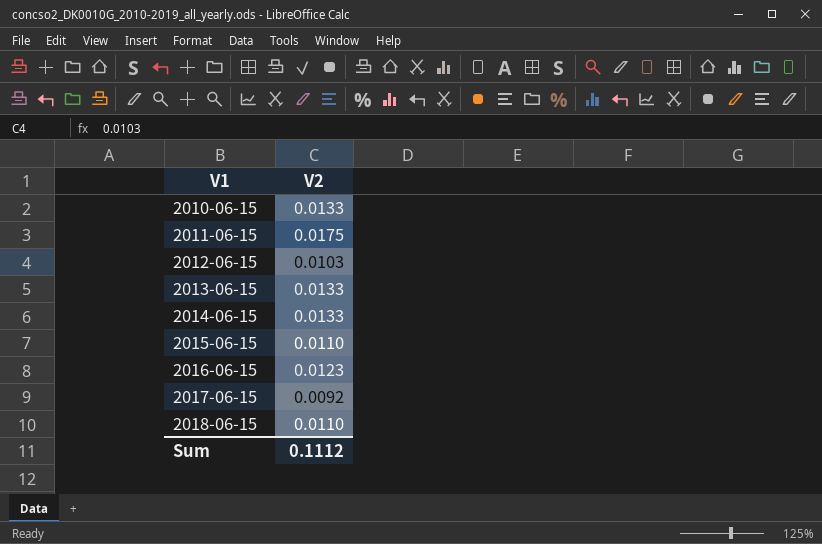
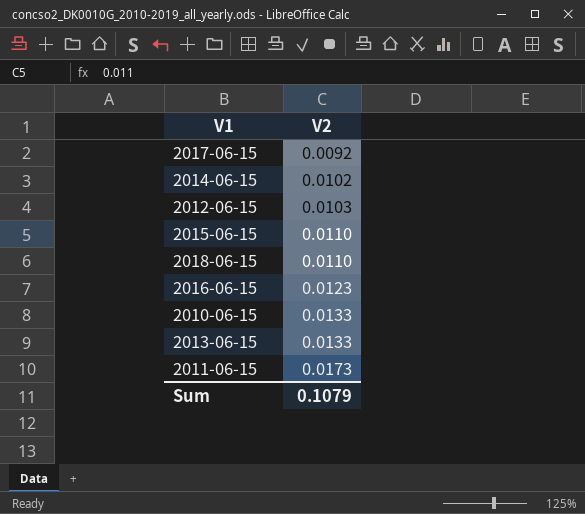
row order: V1 ascending -> V2 ascending
2014-06-15 | V2: 0.0133 -> 0.0102
2011-06-15 | V2: 0.0175 -> 0.0173
Sum | V2: 0.1112 -> 0.1079

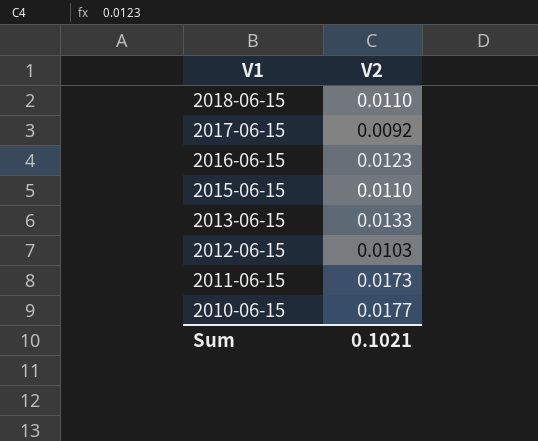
row order: V2 ascending -> V1 descending
row 2014-06-15: 0.0102 -> none
2010-06-15 | V2: 0.0133 -> 0.0177
Sum | V2: 0.1079 -> 0.1021

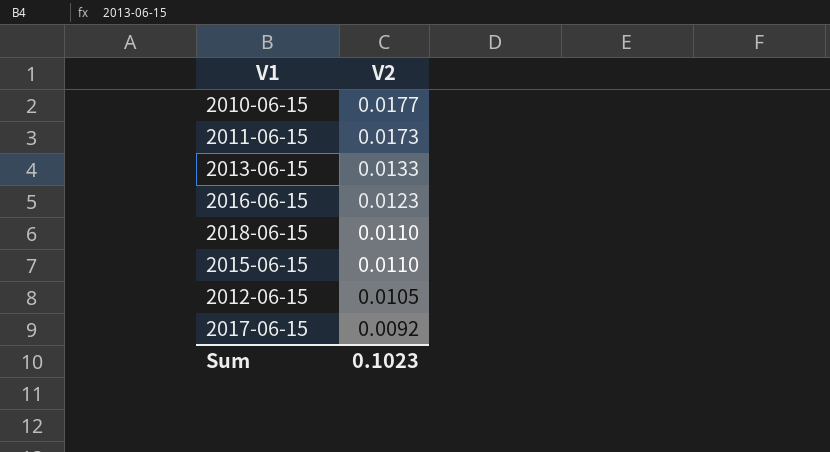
row order: V1 descending -> V2 descending
2012-06-15 | V2: 0.0103 -> 0.0105
Sum | V2: 0.1021 -> 0.1023

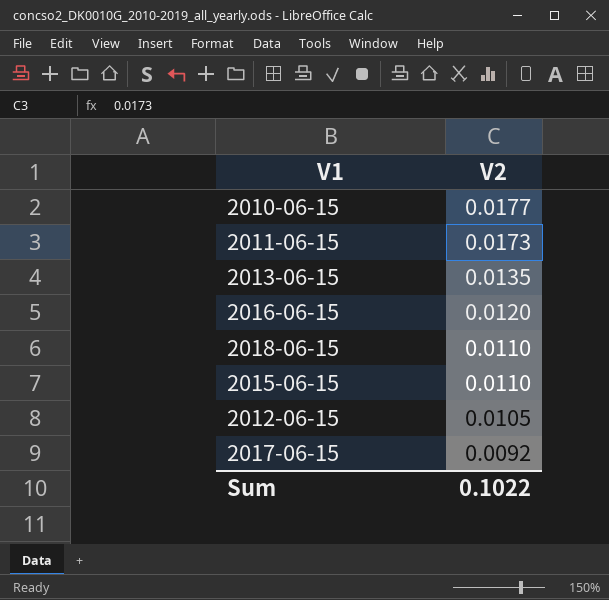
2013-06-15 | V2: 0.0133 -> 0.0135
2016-06-15 | V2: 0.0123 -> 0.0120
Sum | V2: 0.1023 -> 0.1022

